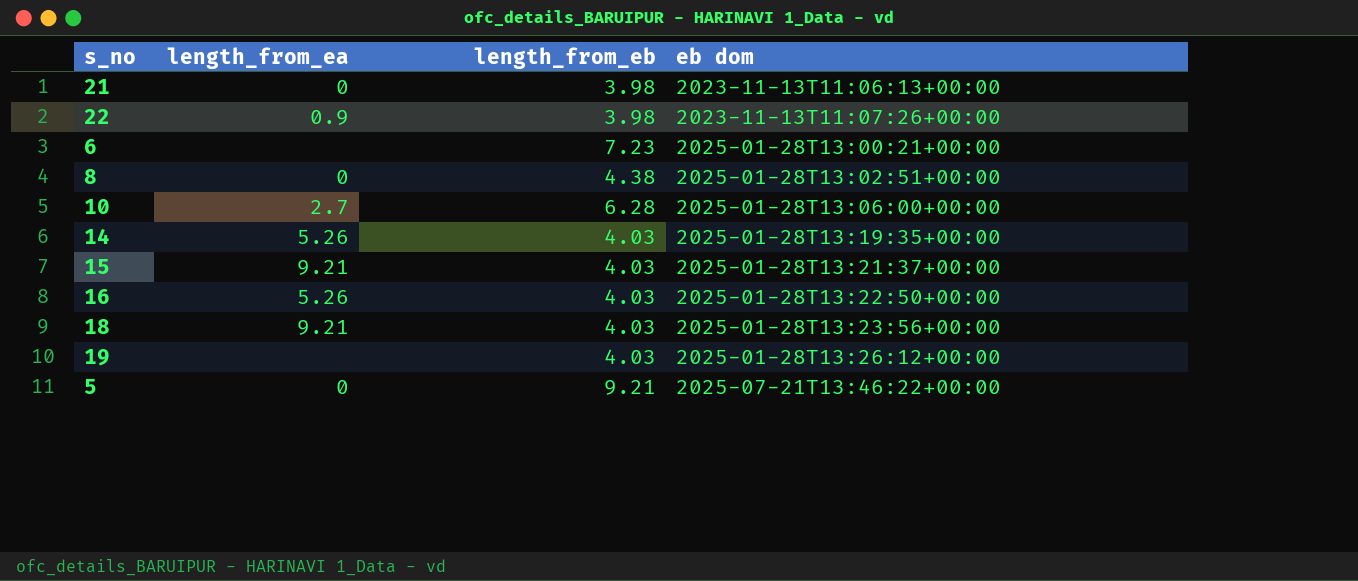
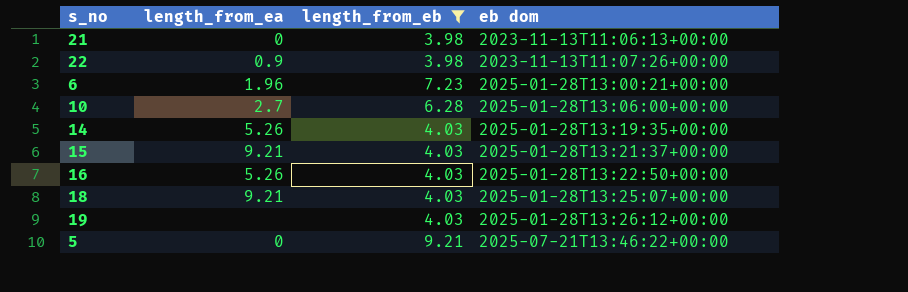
filter: none -> length_from_eb != 4.38
6 | length_from_ea: none -> 1.96
18 | eb dom: 2025-01-28T13:23:56+00:00 -> 2025-01-28T13:25:07+00:00

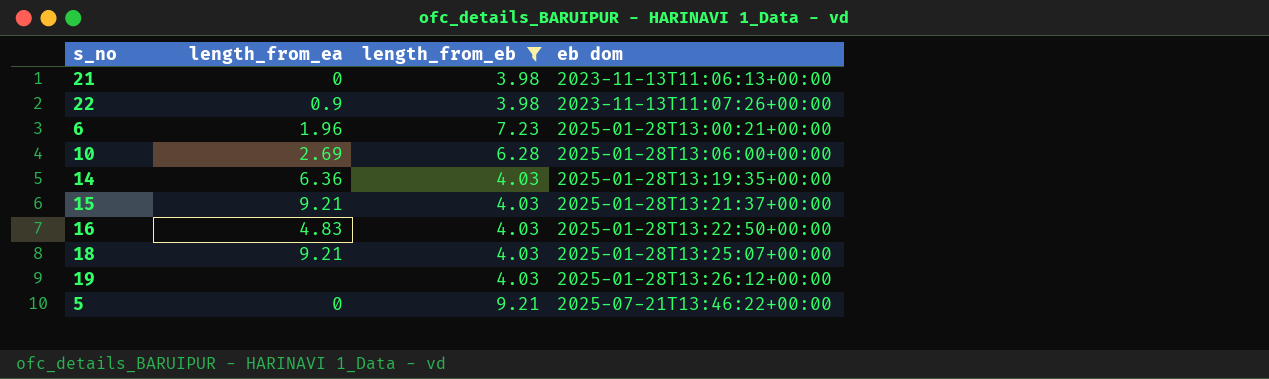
10 | length_from_ea: 2.7 -> 2.69
14 | length_from_ea: 5.26 -> 6.36
16 | length_from_ea: 5.26 -> 4.83

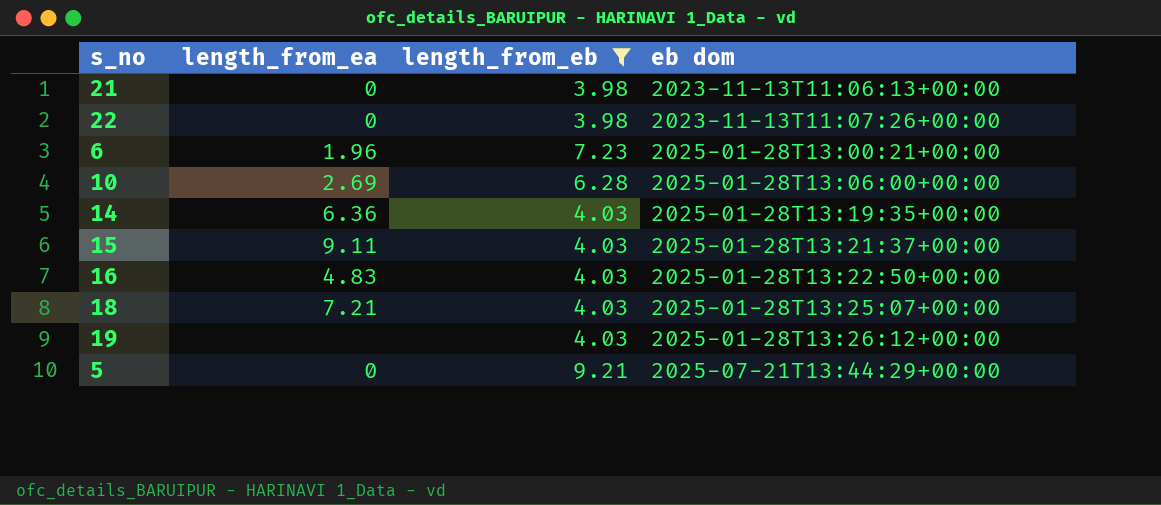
22 | length_from_ea: 0.9 -> 0
15 | length_from_ea: 9.21 -> 9.11
18 | length_from_ea: 9.21 -> 7.21
5 | eb dom: 2025-07-21T13:46:22+00:00 -> 2025-07-21T13:44:29+00:00

